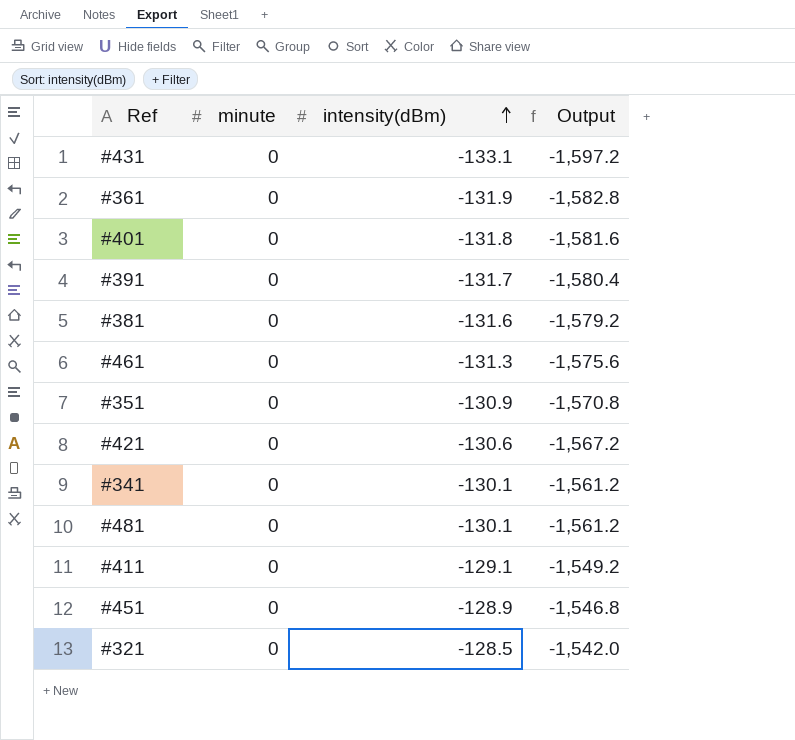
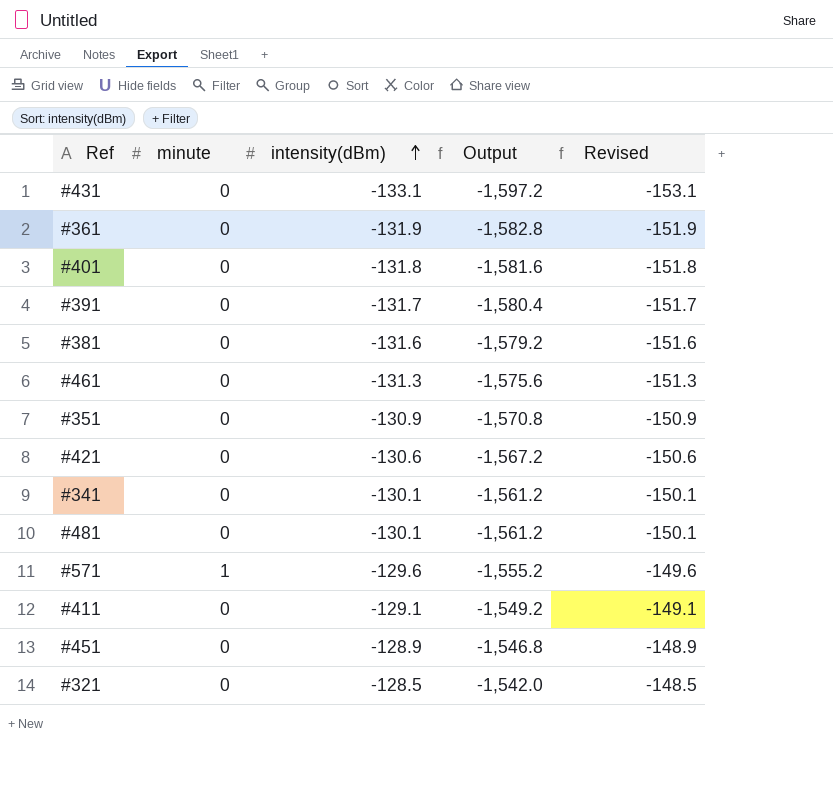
column Revised | formula: none -> [intensity(dBm)] - 20
row #571: none -> 1 | -129.6 | -1,555.2 | -149.6

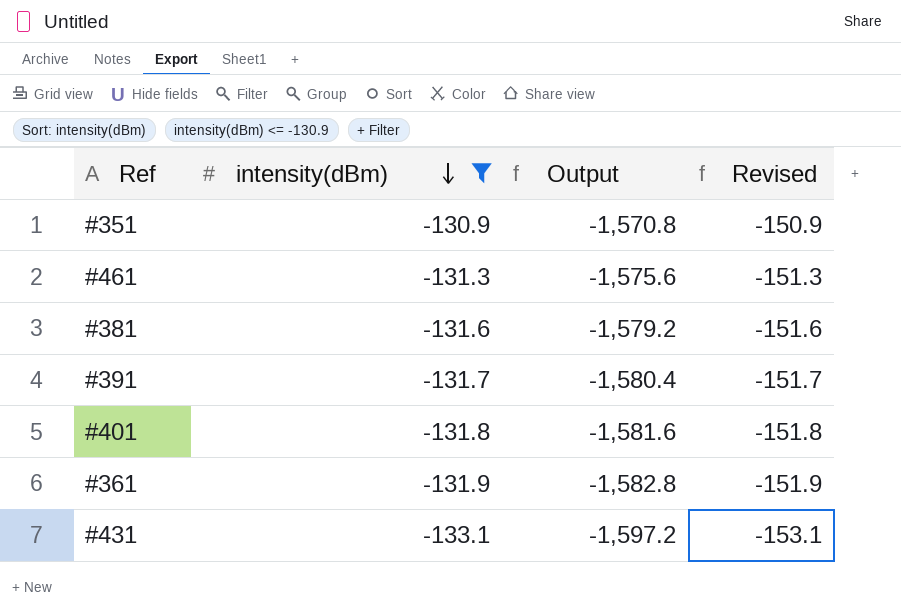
filter: none -> intensity(dBm) <= -130.9
row order: intensity(dBm) ascending -> intensity(dBm) descending
column minute | position: 2 -> none

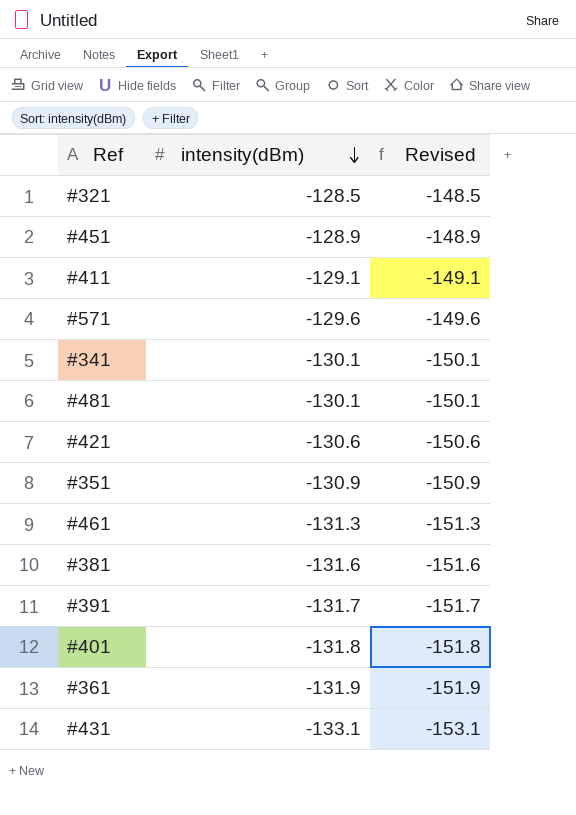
filter: intensity(dBm) <= -130.9 -> none
column Output | formula: [intensity(dBm)] * 12 -> none

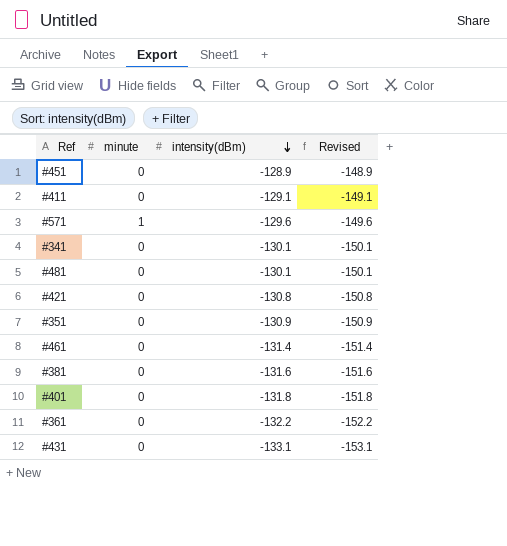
column minute | position: none -> 2
row #321: -128.5 | -148.5 -> none
row #391: -131.7 | -151.7 -> none
#421 | intensity(dBm): -130.6 -> -130.8
#421 | Revised: -150.6 -> -150.8
#461 | intensity(dBm): -131.3 -> -131.4
#461 | Revised: -151.3 -> -151.4
#361 | intensity(dBm): -131.9 -> -132.2
#361 | Revised: -151.9 -> -152.2

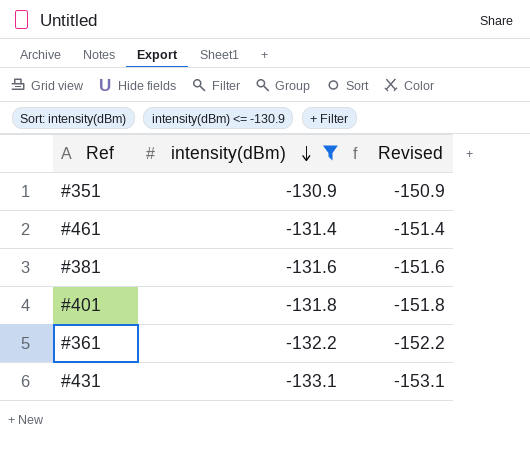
filter: none -> intensity(dBm) <= -130.9
column minute | position: 2 -> none

